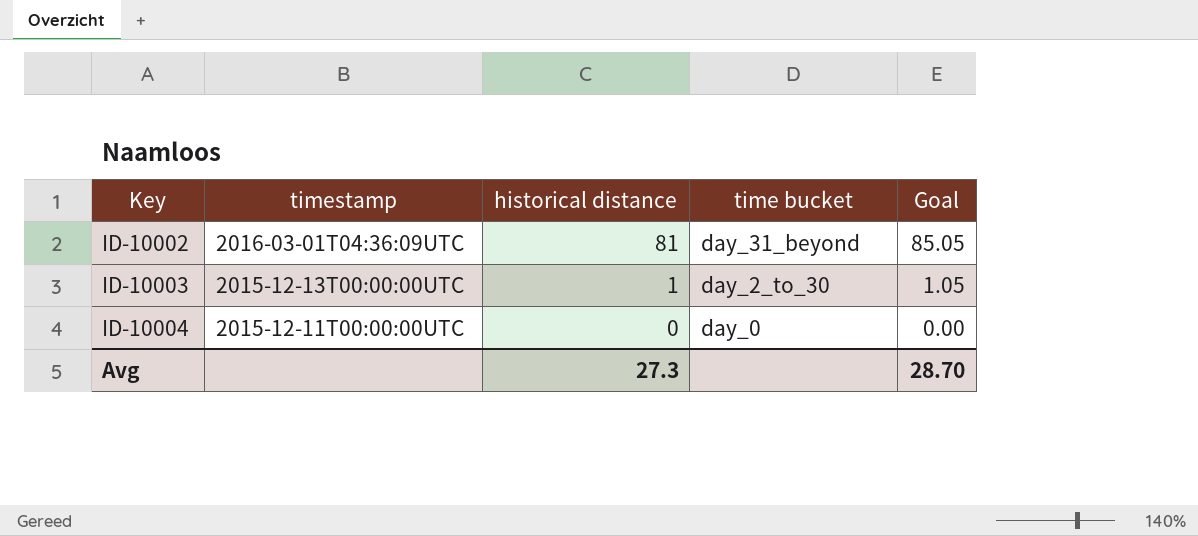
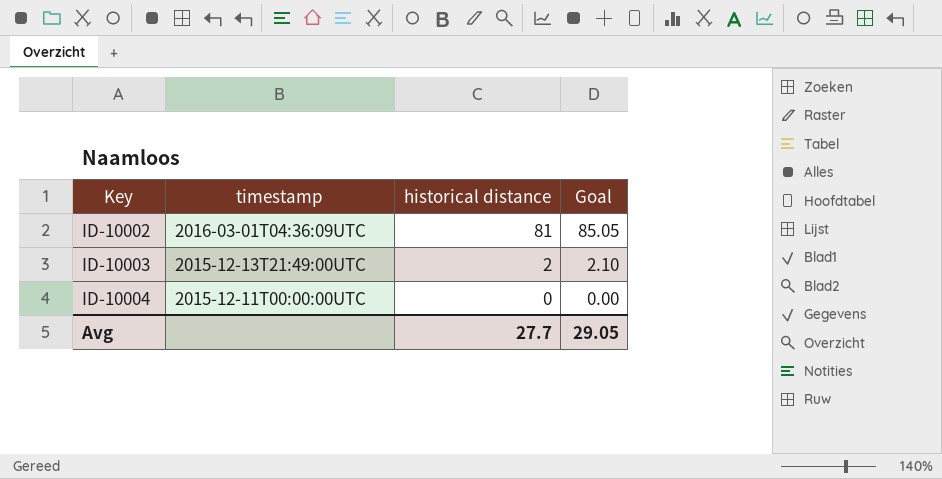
column time bucket | position: 4 -> none
ID-10003 | timestamp: 2015-12-13T00:00:00UTC -> 2015-12-13T21:49:00UTC
ID-10003 | historical distance: 1 -> 2
ID-10003 | Goal: 1.05 -> 2.10
Avg | historical distance: 27.3 -> 27.7
Avg | Goal: 28.70 -> 29.05

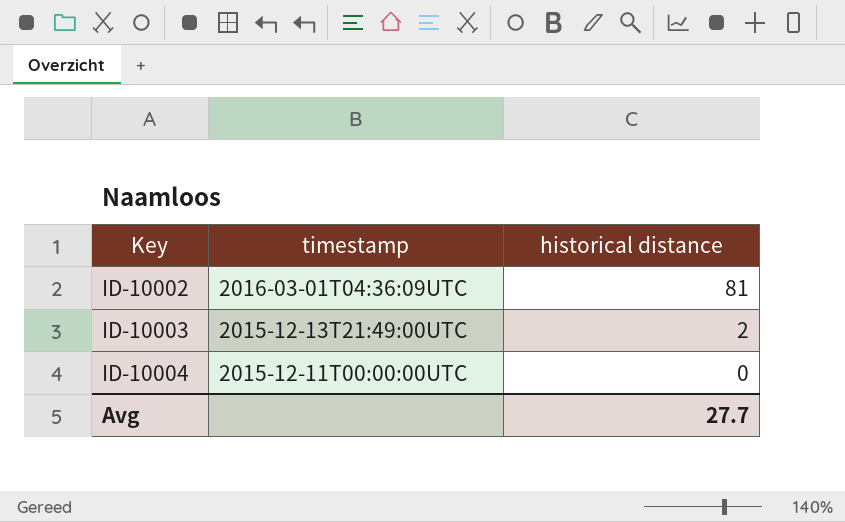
column Goal | formula: [historical distance] * 1.05 -> none

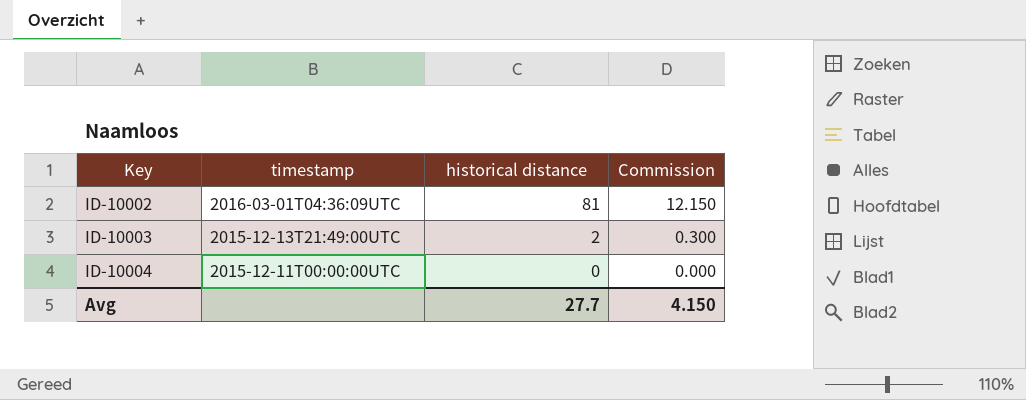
column Commission | formula: none -> [historical distance] * 0.15

